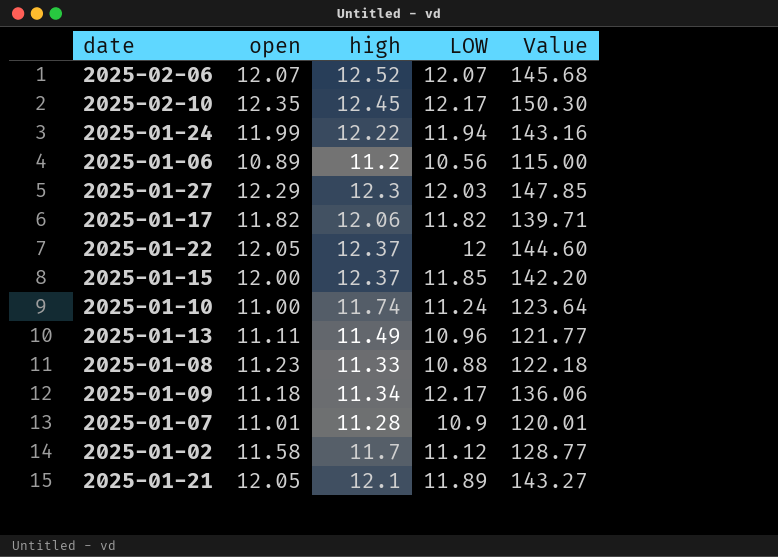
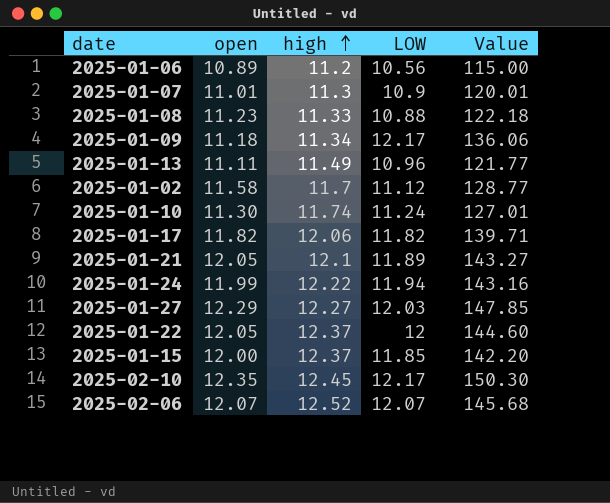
row order: none -> high ascending
2025-01-07 | high: 11.28 -> 11.3
2025-01-10 | open: 11.00 -> 11.30
2025-01-10 | Value: 123.64 -> 127.01
2025-01-27 | high: 12.3 -> 12.27

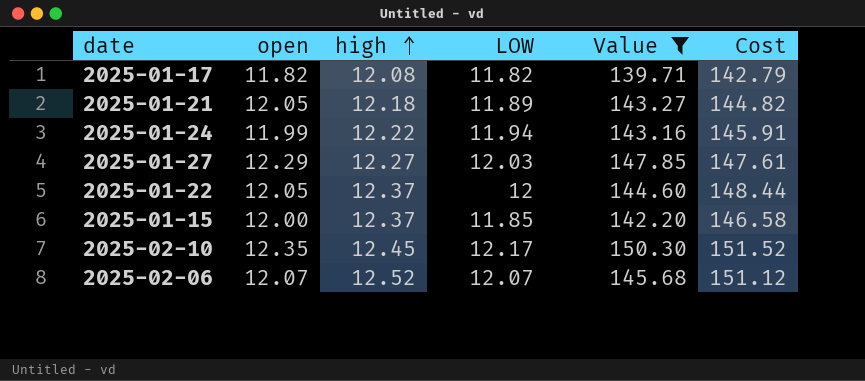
filter: none -> Value >= 139.71
column Cost | formula: none -> [high] * [LOW]
2025-01-17 | high: 12.06 -> 12.08
2025-01-21 | high: 12.1 -> 12.18

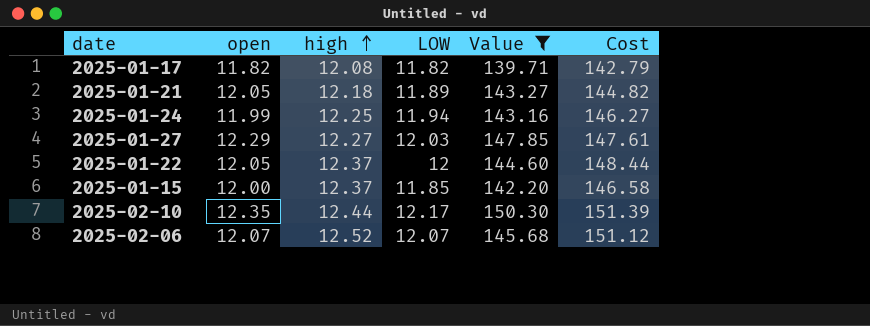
2025-01-24 | high: 12.22 -> 12.25
2025-01-24 | Cost: 145.91 -> 146.27
2025-02-10 | high: 12.45 -> 12.44
2025-02-10 | Cost: 151.52 -> 151.39

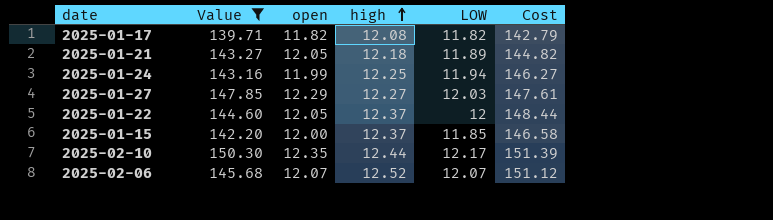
column Value | position: 5 -> 2

